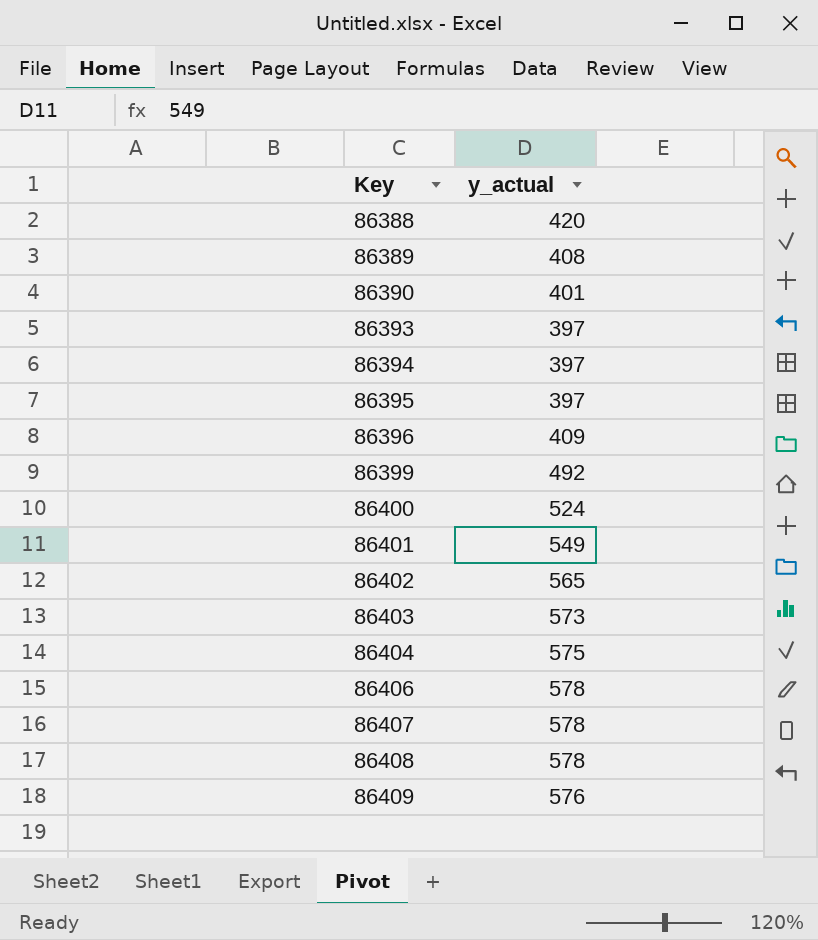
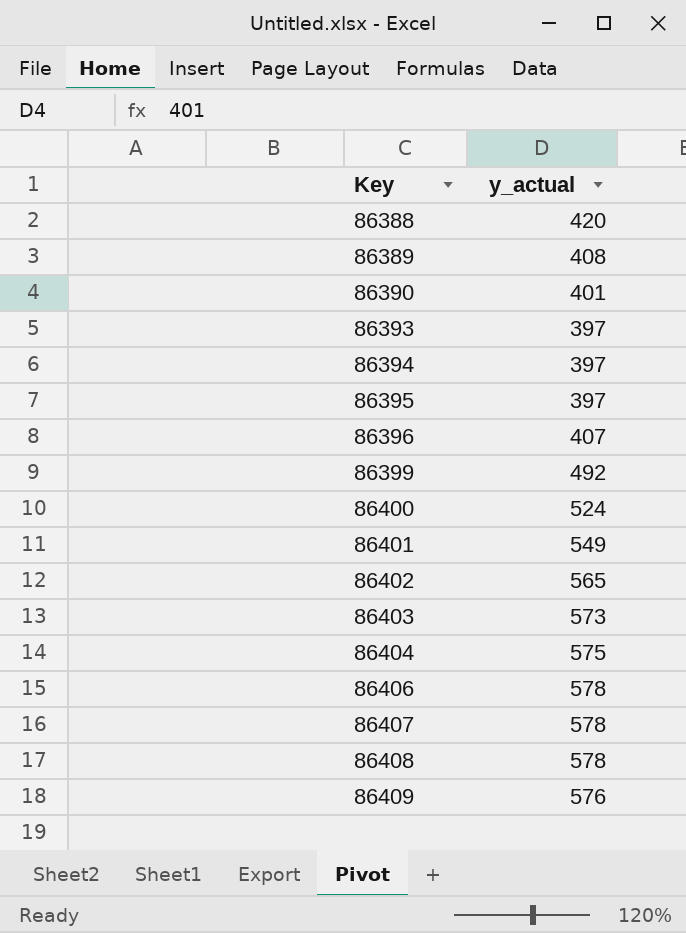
86396 | y_actual: 409 -> 407

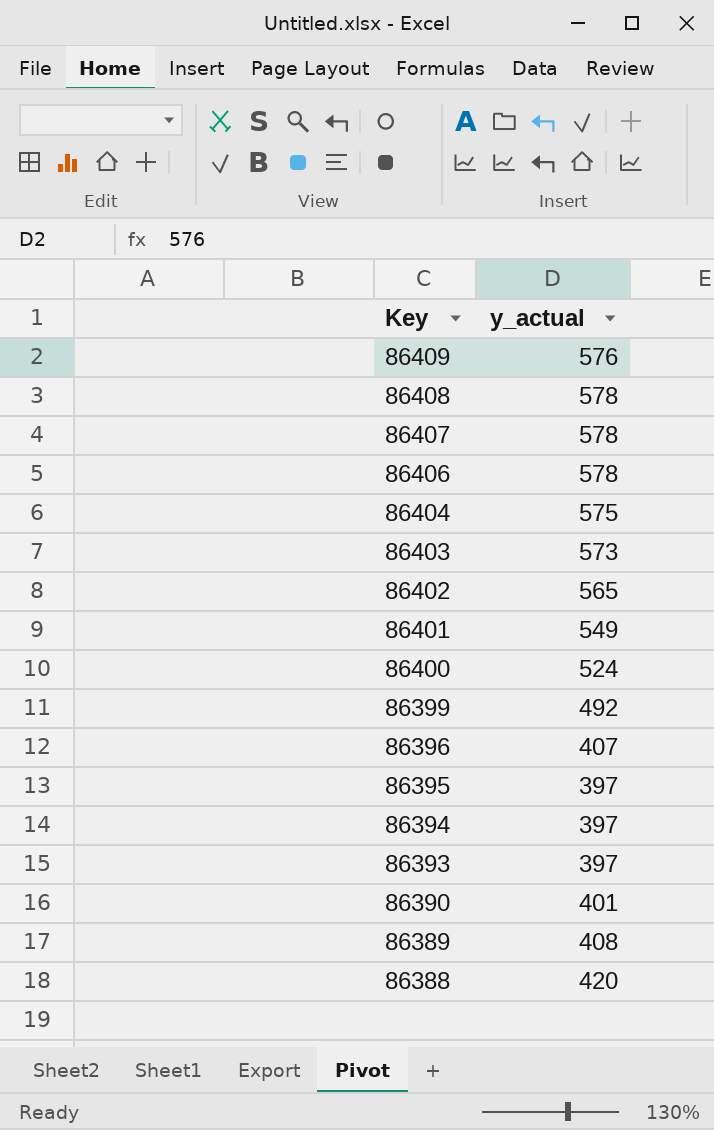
row order: Key ascending -> Key descending

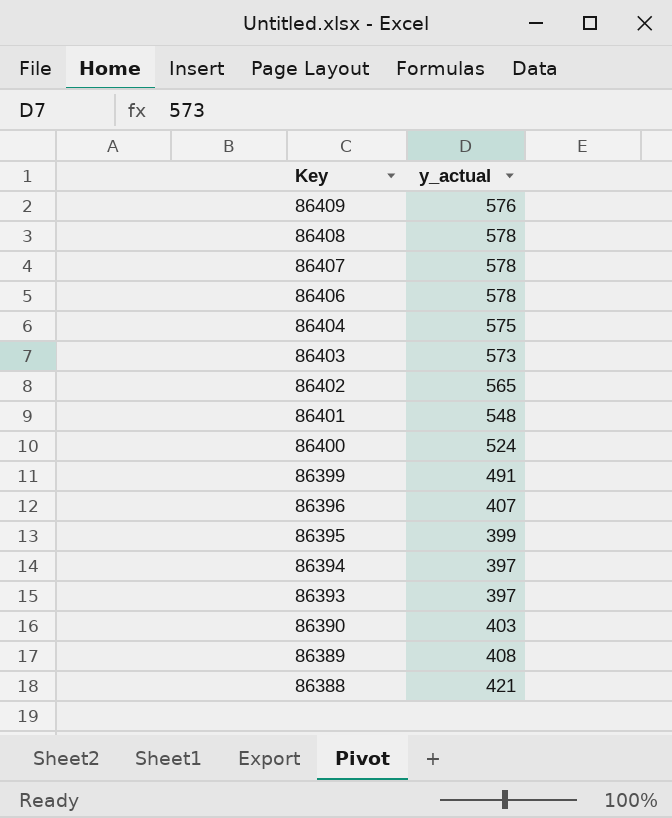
86401 | y_actual: 549 -> 548
86399 | y_actual: 492 -> 491
86395 | y_actual: 397 -> 399
86390 | y_actual: 401 -> 403
86388 | y_actual: 420 -> 421

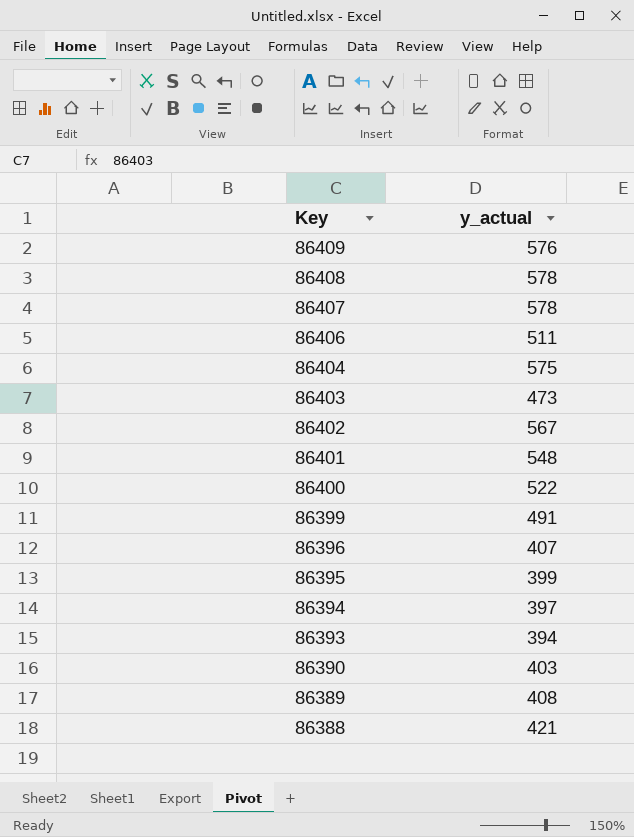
86406 | y_actual: 578 -> 511
86403 | y_actual: 573 -> 473
86402 | y_actual: 565 -> 567
86400 | y_actual: 524 -> 522
86393 | y_actual: 397 -> 394

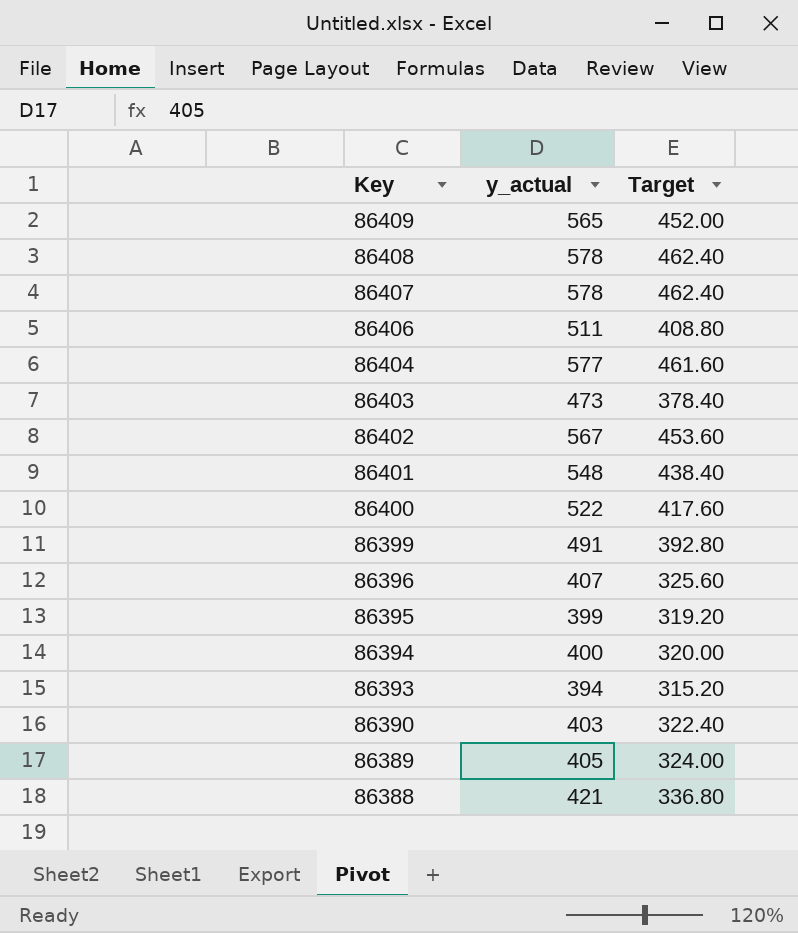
column Target | formula: none -> [y_actual] * 0.8
86409 | y_actual: 576 -> 565
86404 | y_actual: 575 -> 577
86394 | y_actual: 397 -> 400
86389 | y_actual: 408 -> 405

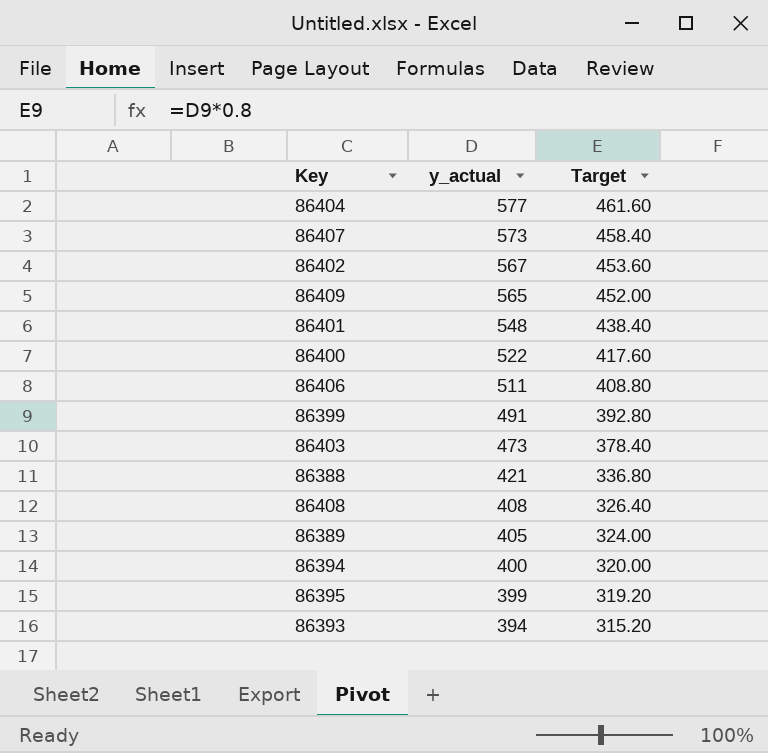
row order: Key descending -> y_actual descending
row 86396: 407 | 325.60 -> none
row 86390: 403 | 322.40 -> none
86407 | y_actual: 578 -> 573
86407 | Target: 462.40 -> 458.40
86408 | y_actual: 578 -> 408
86408 | Target: 462.40 -> 326.40

